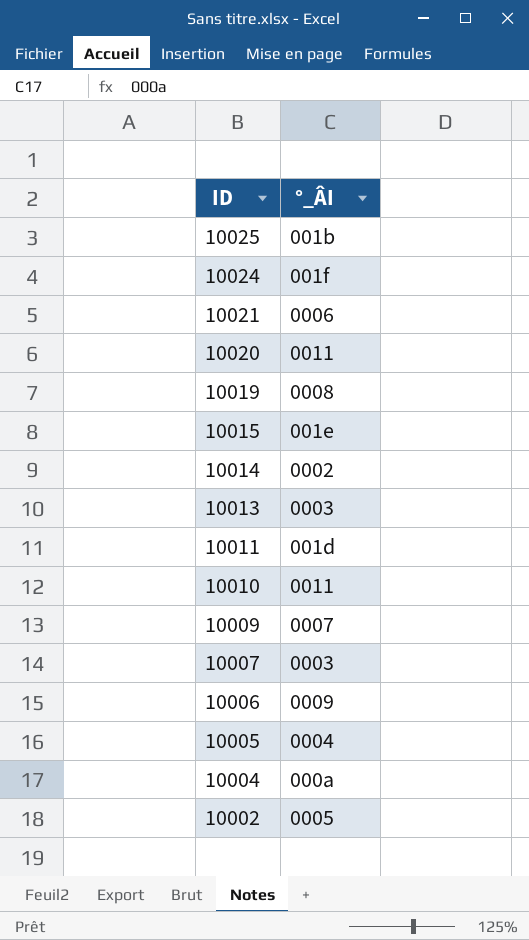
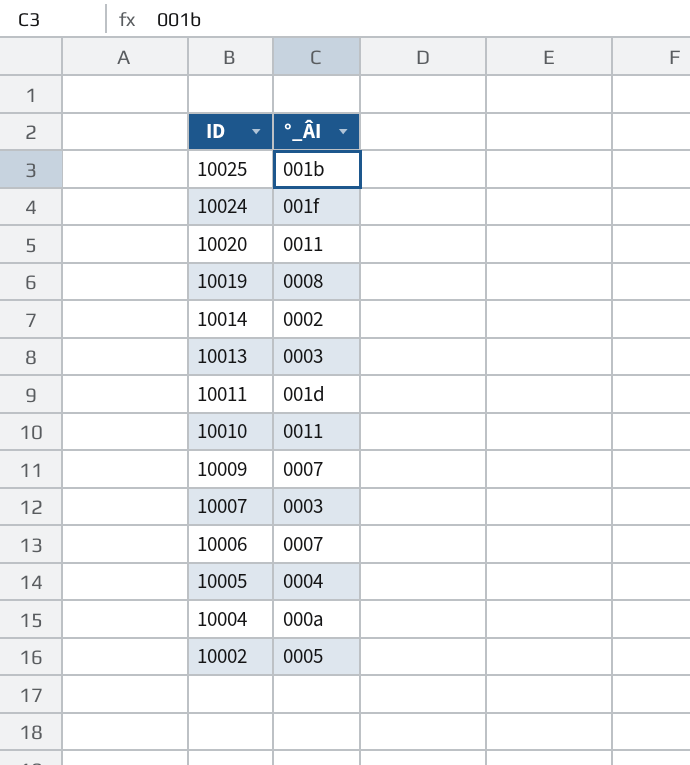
row 10021: 0006 -> none
row 10015: 001e -> none
10006 | °_ÂI: 0009 -> 0007

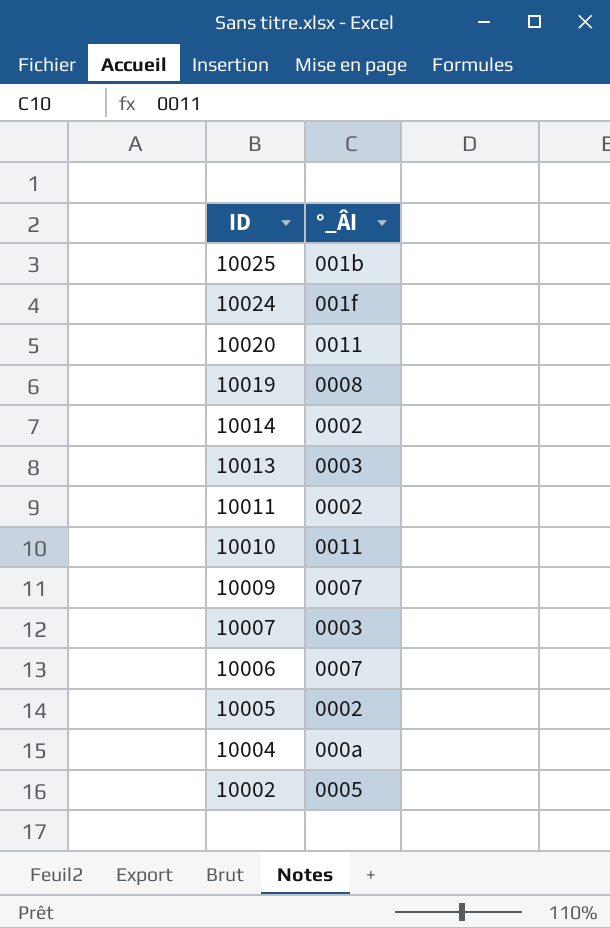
10011 | °_ÂI: 001d -> 0002
10005 | °_ÂI: 0004 -> 0002

